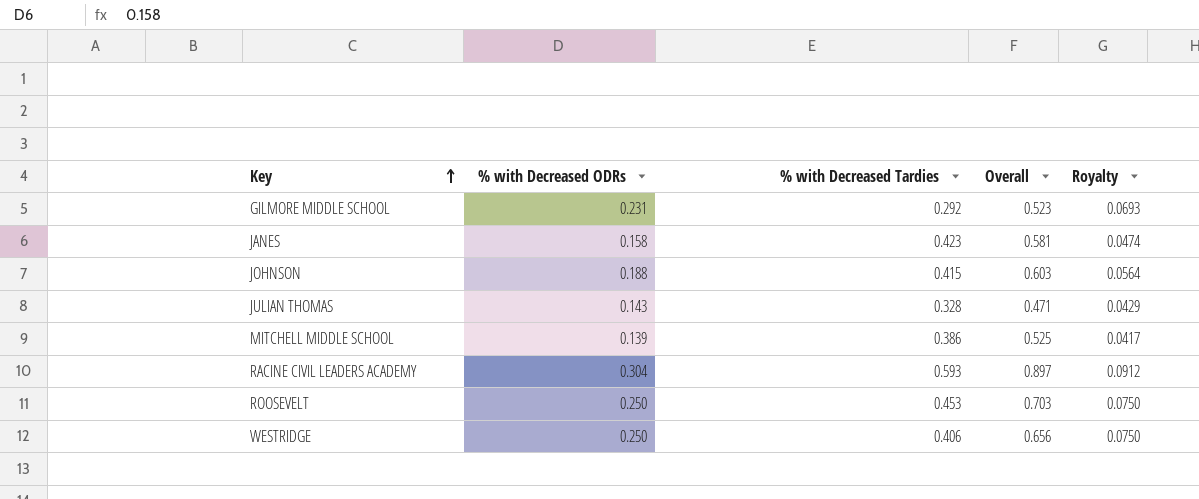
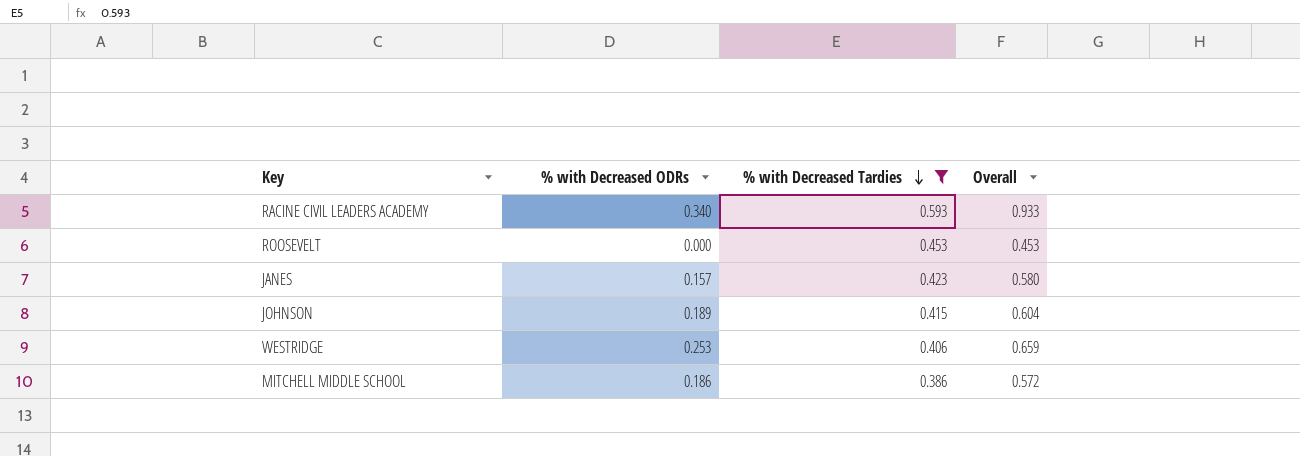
filter: none -> % with Decreased Tardies >= 0.386
row order: Key ascending -> % with Decreased Tardies descending
column Royalty | formula: [% with Decreased ODRs] * 0.3 -> none
RACINE CIVIL LEADERS ACADEMY | % with Decreased ODRs: 0.304 -> 0.340
RACINE CIVIL LEADERS ACADEMY | Overall: 0.897 -> 0.933
ROOSEVELT | % with Decreased ODRs: 0.250 -> 0.000
ROOSEVELT | Overall: 0.703 -> 0.453
JANES | % with Decreased ODRs: 0.158 -> 0.157
JANES | Overall: 0.581 -> 0.580
JOHNSON | % with Decreased ODRs: 0.188 -> 0.189
JOHNSON | Overall: 0.603 -> 0.604
WESTRIDGE | % with Decreased ODRs: 0.250 -> 0.253
WESTRIDGE | Overall: 0.656 -> 0.659
MITCHELL MIDDLE SCHOOL | % with Decreased ODRs: 0.139 -> 0.186
MITCHELL MIDDLE SCHOOL | Overall: 0.525 -> 0.572

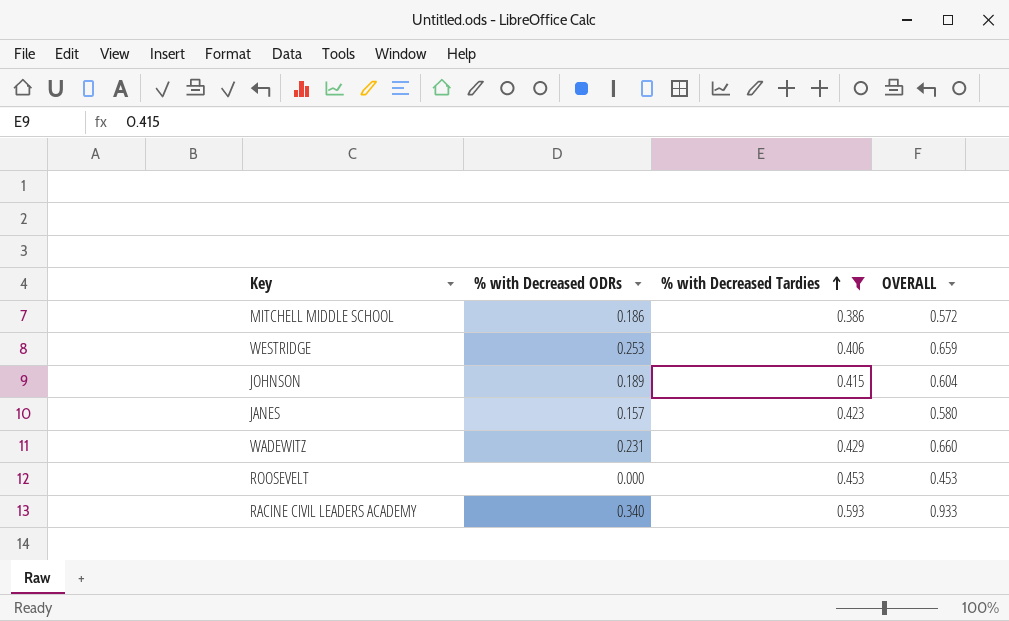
row order: % with Decreased Tardies descending -> % with Decreased Tardies ascending
column name: Overall -> OVERALL
row WADEWITZ: none -> 0.231 | 0.429 | 0.660

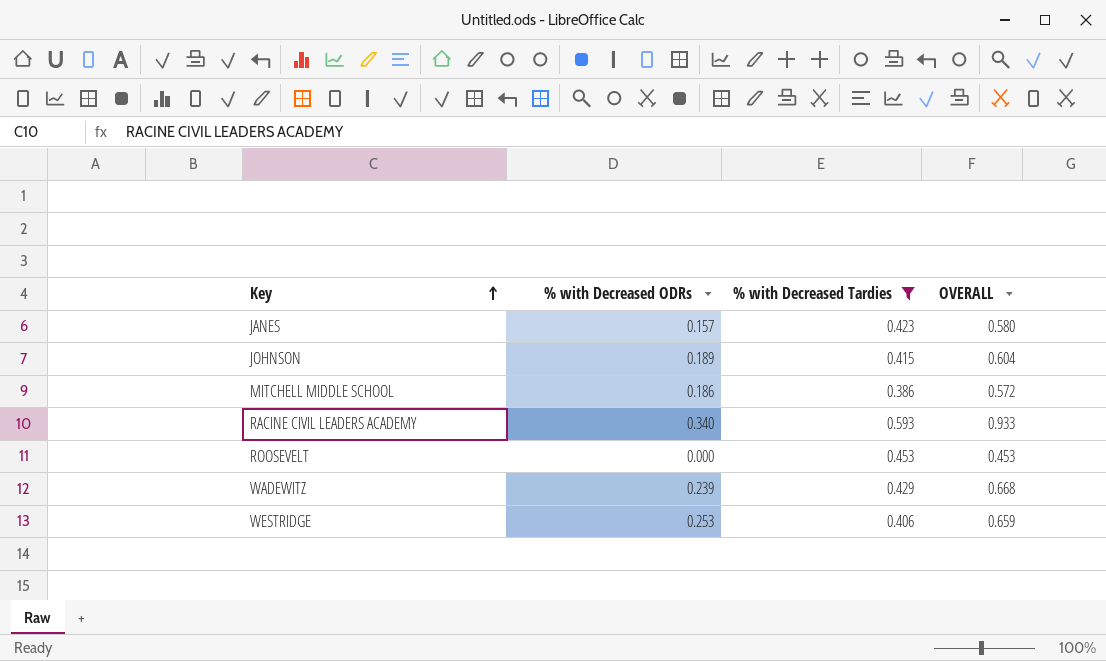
row order: % with Decreased Tardies ascending -> Key ascending
WADEWITZ | % with Decreased ODRs: 0.231 -> 0.239
WADEWITZ | OVERALL: 0.660 -> 0.668

